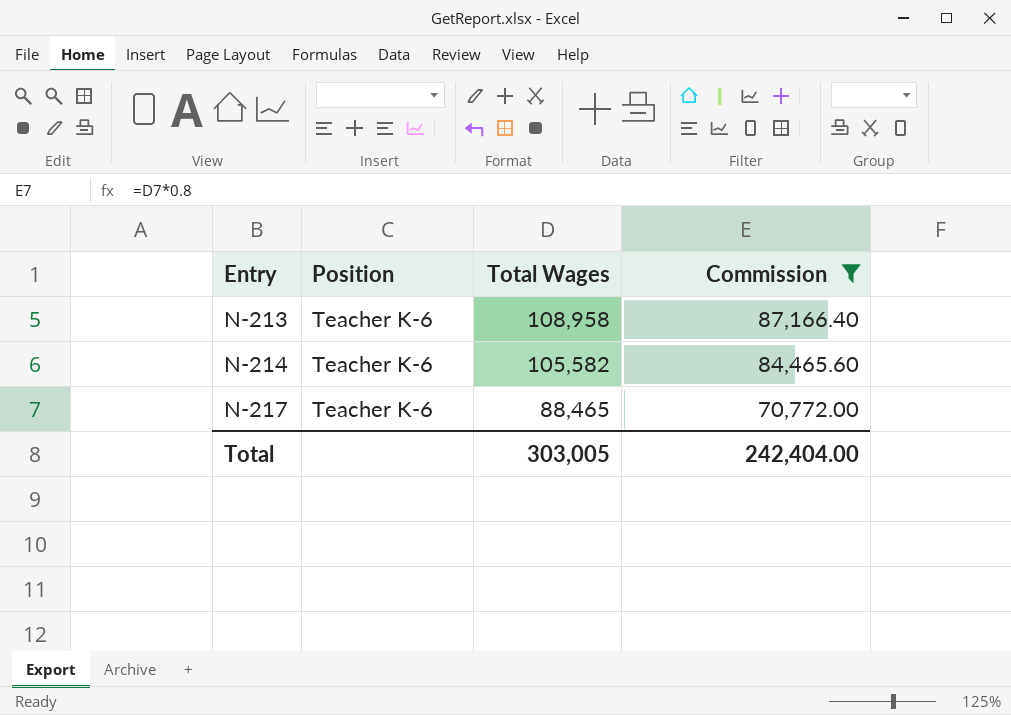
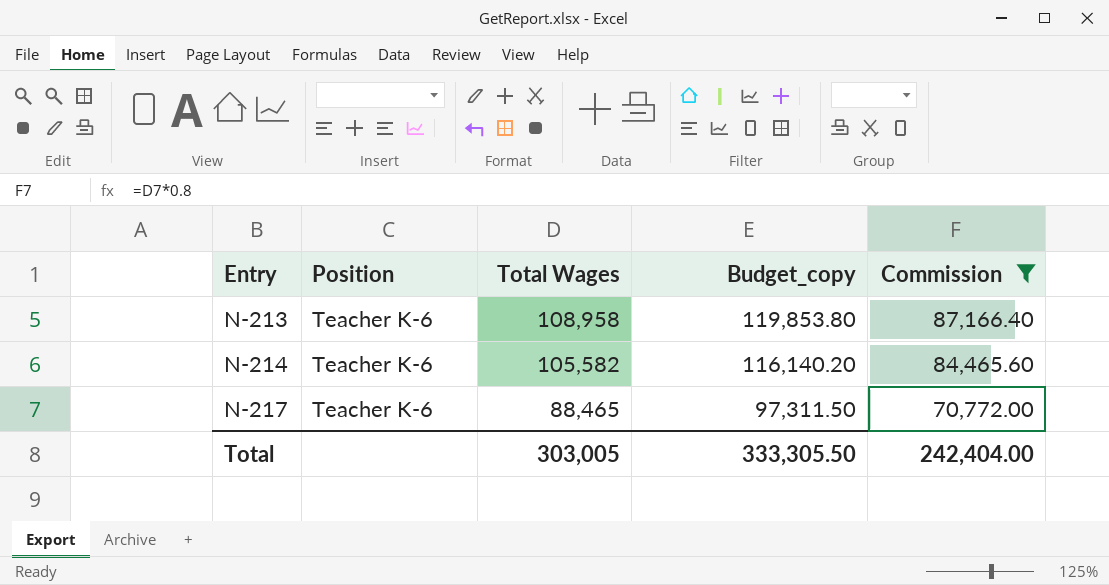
column Budget_copy | formula: none -> [Total Wages] * 1.1

